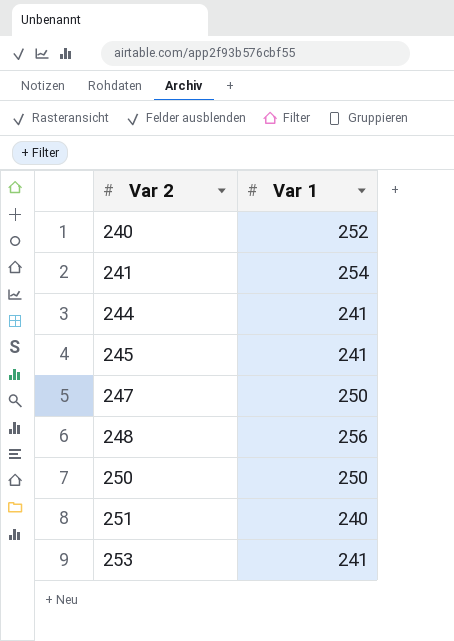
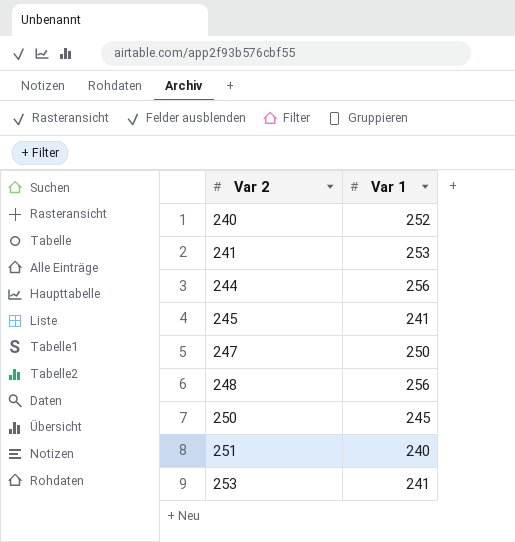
241 | Var 1: 254 -> 253
244 | Var 1: 241 -> 256
250 | Var 1: 250 -> 245

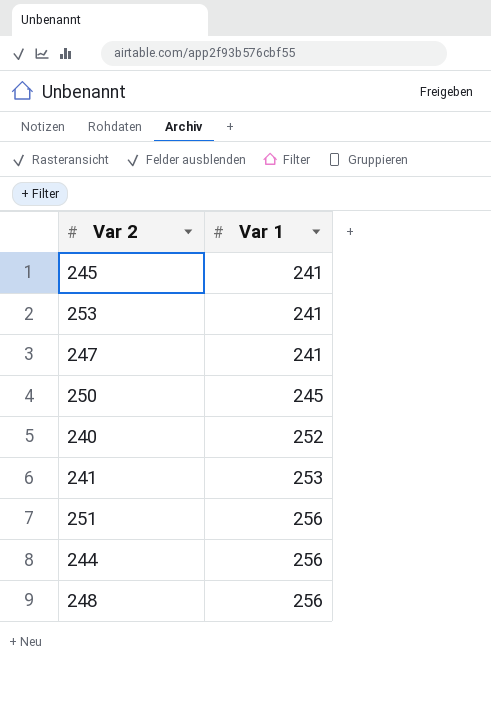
row order: Var 2 ascending -> Var 1 ascending
247 | Var 1: 250 -> 241
251 | Var 1: 240 -> 256

